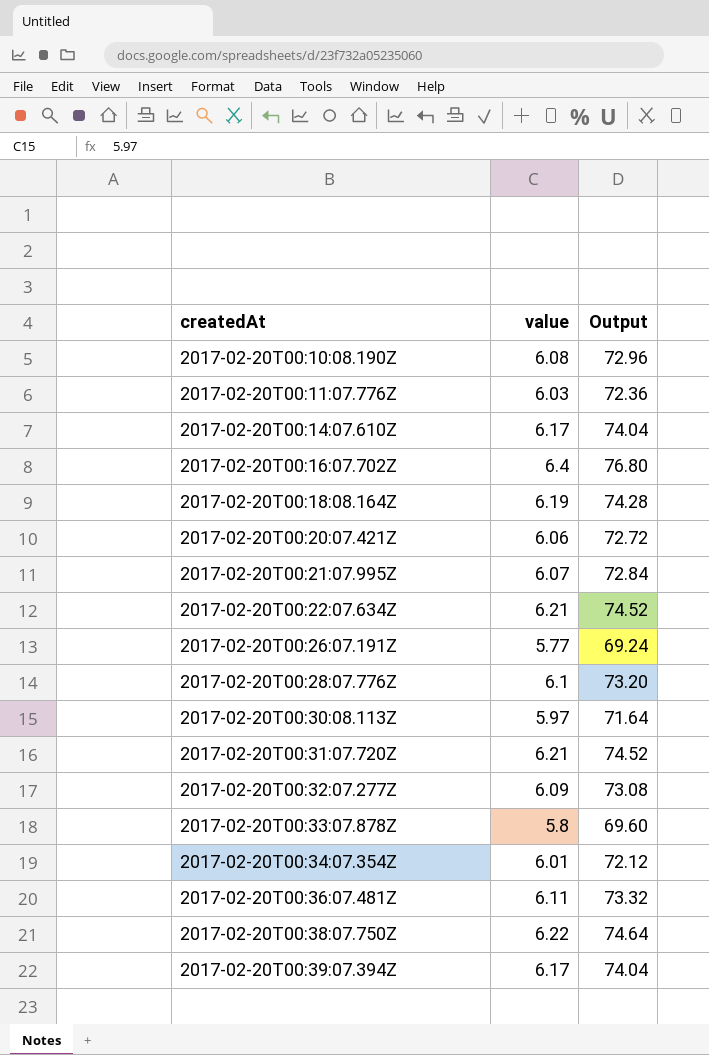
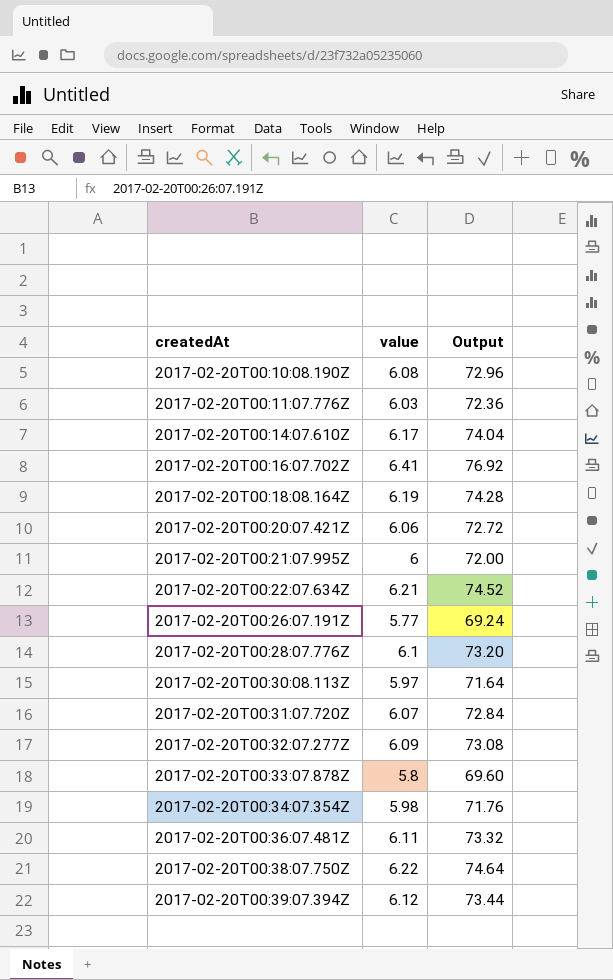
2017-02-20T00:16:07.702Z | value: 6.4 -> 6.41
2017-02-20T00:16:07.702Z | Output: 76.80 -> 76.92
2017-02-20T00:21:07.995Z | value: 6.07 -> 6
2017-02-20T00:21:07.995Z | Output: 72.84 -> 72.00
2017-02-20T00:31:07.720Z | value: 6.21 -> 6.07
2017-02-20T00:31:07.720Z | Output: 74.52 -> 72.84
2017-02-20T00:34:07.354Z | value: 6.01 -> 5.98
2017-02-20T00:34:07.354Z | Output: 72.12 -> 71.76
2017-02-20T00:39:07.394Z | value: 6.17 -> 6.12
2017-02-20T00:39:07.394Z | Output: 74.04 -> 73.44

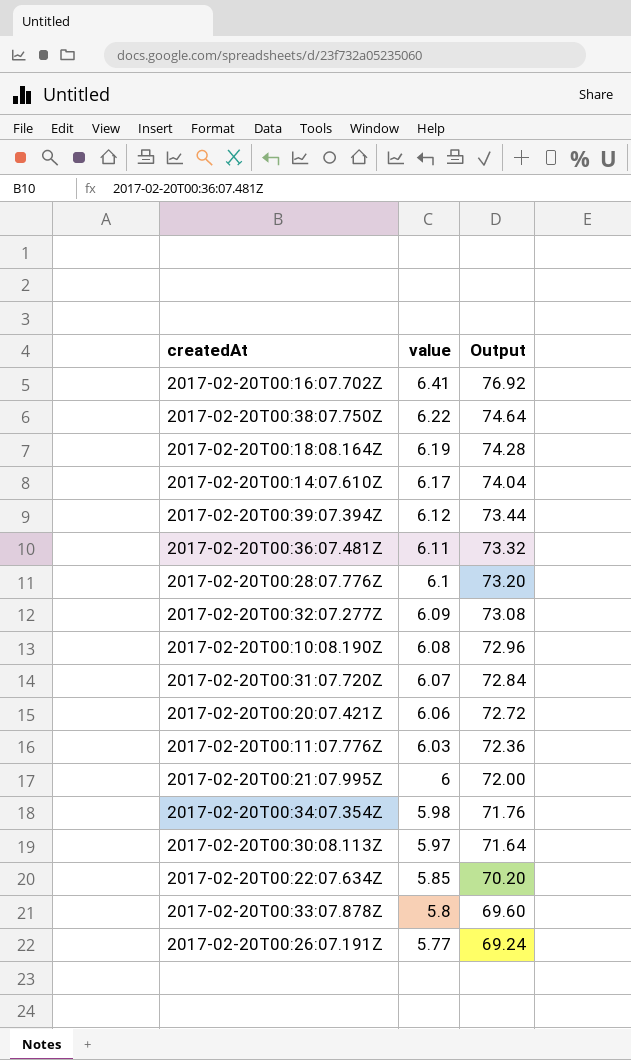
row order: createdAt ascending -> value descending
2017-02-20T00:22:07.634Z | value: 6.21 -> 5.85
2017-02-20T00:22:07.634Z | Output: 74.52 -> 70.20

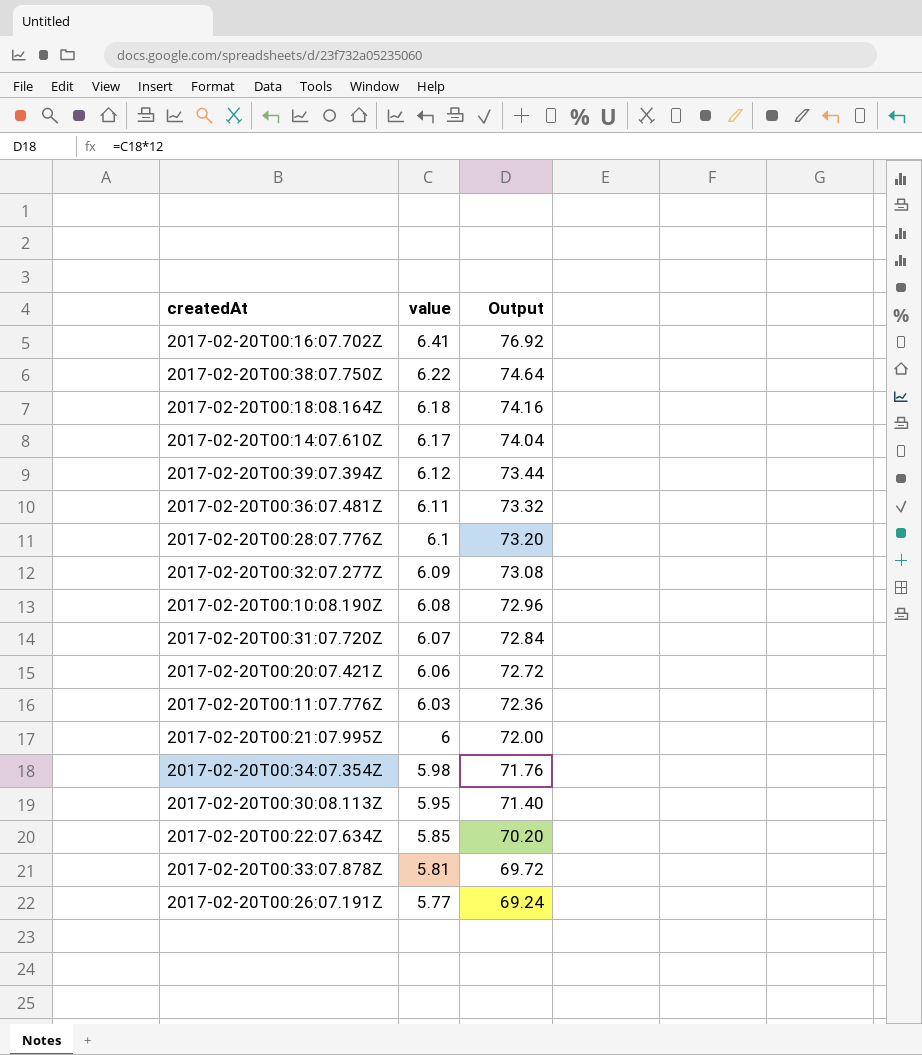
2017-02-20T00:18:08.164Z | value: 6.19 -> 6.18
2017-02-20T00:18:08.164Z | Output: 74.28 -> 74.16
2017-02-20T00:30:08.113Z | value: 5.97 -> 5.95
2017-02-20T00:30:08.113Z | Output: 71.64 -> 71.40
2017-02-20T00:33:07.878Z | value: 5.8 -> 5.81
2017-02-20T00:33:07.878Z | Output: 69.60 -> 69.72

